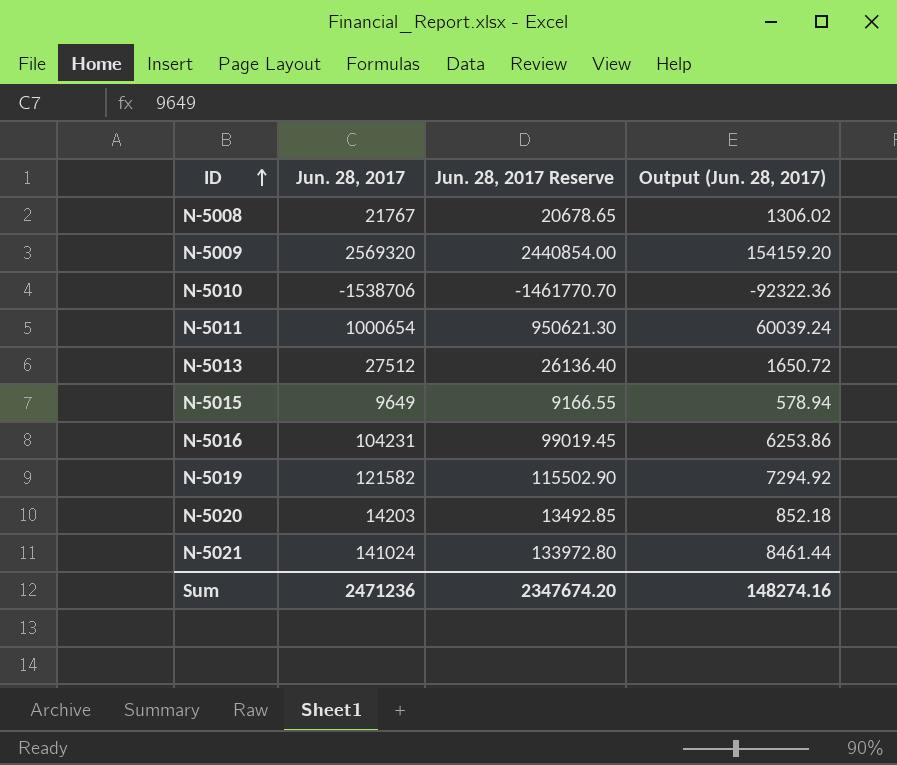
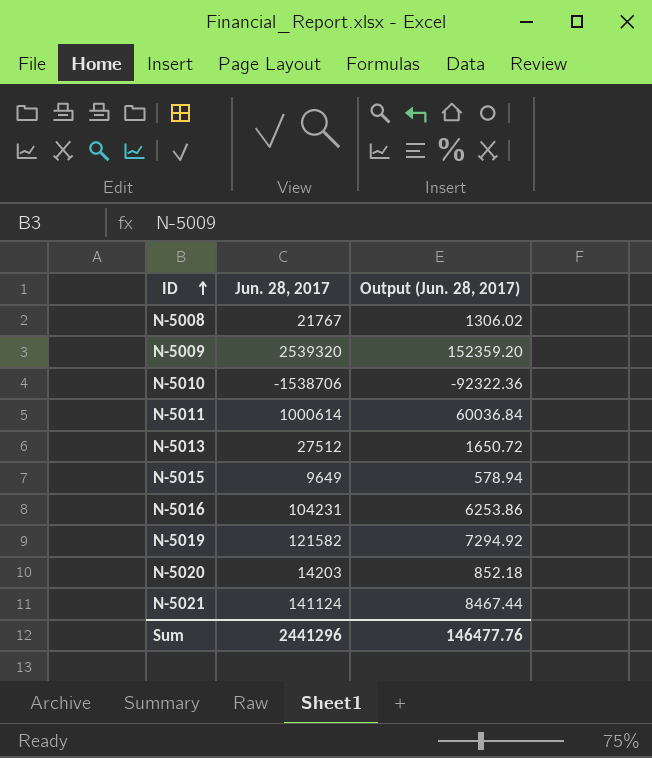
column Jun. 28, 2017 Reserve | formula: [Jun. 28, 2017] * 0.95 -> none
N-5009 | Jun. 28, 2017: 2569320 -> 2539320
N-5009 | Output (Jun. 28, 2017): 154159.20 -> 152359.20
N-5011 | Jun. 28, 2017: 1000654 -> 1000614
N-5011 | Output (Jun. 28, 2017): 60039.24 -> 60036.84
N-5021 | Jun. 28, 2017: 141024 -> 141124
N-5021 | Output (Jun. 28, 2017): 8461.44 -> 8467.44
Sum | Jun. 28, 2017: 2471236 -> 2441296
Sum | Output (Jun. 28, 2017): 148274.16 -> 146477.76

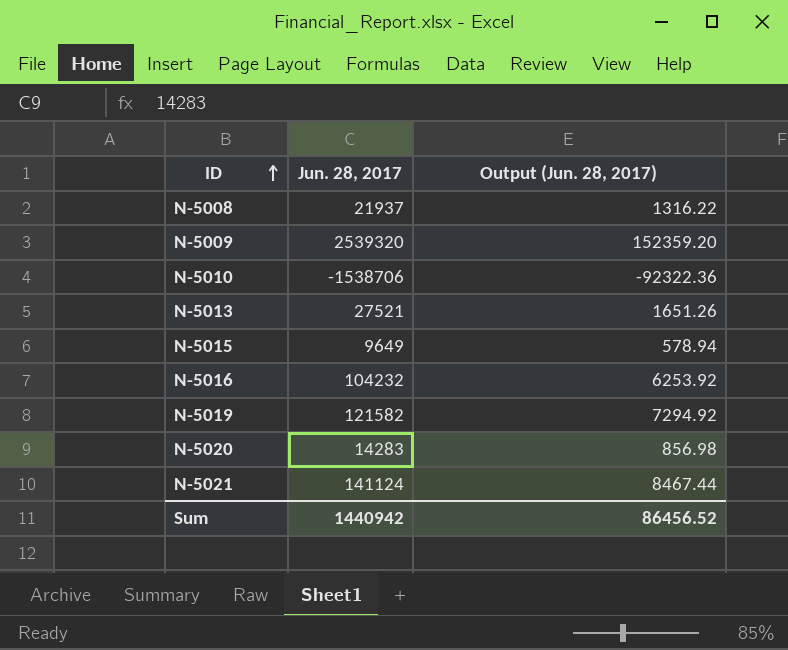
row N-5011: 1000614 | 60036.84 -> none
N-5008 | Jun. 28, 2017: 21767 -> 21937
N-5008 | Output (Jun. 28, 2017): 1306.02 -> 1316.22
N-5013 | Jun. 28, 2017: 27512 -> 27521
N-5013 | Output (Jun. 28, 2017): 1650.72 -> 1651.26
N-5016 | Jun. 28, 2017: 104231 -> 104232
N-5016 | Output (Jun. 28, 2017): 6253.86 -> 6253.92
N-5020 | Jun. 28, 2017: 14203 -> 14283
N-5020 | Output (Jun. 28, 2017): 852.18 -> 856.98
Sum | Jun. 28, 2017: 2441296 -> 1440942
Sum | Output (Jun. 28, 2017): 146477.76 -> 86456.52

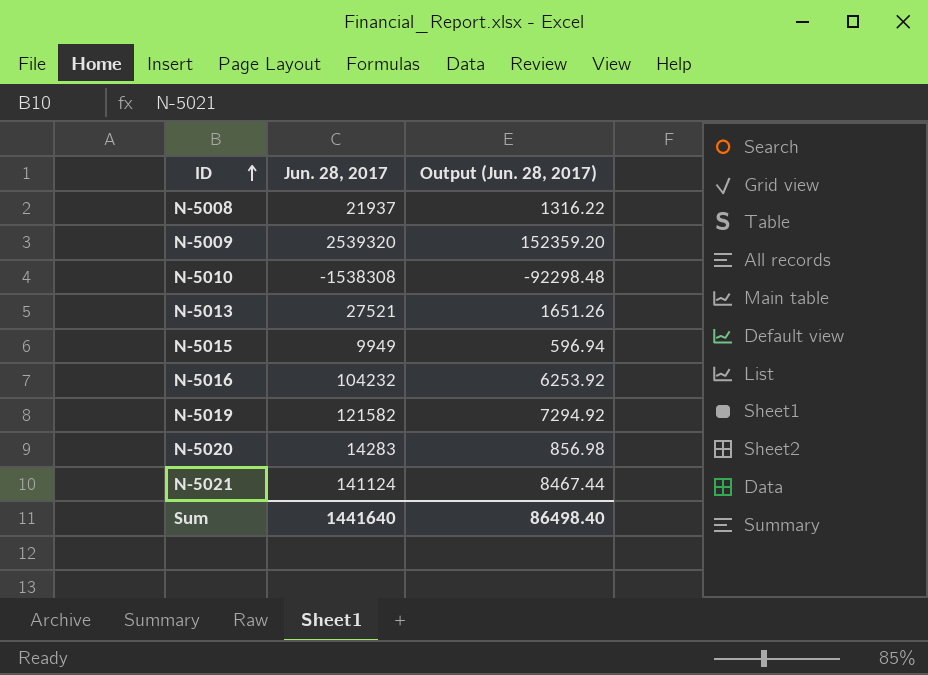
N-5010 | Jun. 28, 2017: -1538706 -> -1538308
N-5010 | Output (Jun. 28, 2017): -92322.36 -> -92298.48
N-5015 | Jun. 28, 2017: 9649 -> 9949
N-5015 | Output (Jun. 28, 2017): 578.94 -> 596.94
Sum | Jun. 28, 2017: 1440942 -> 1441640
Sum | Output (Jun. 28, 2017): 86456.52 -> 86498.40

